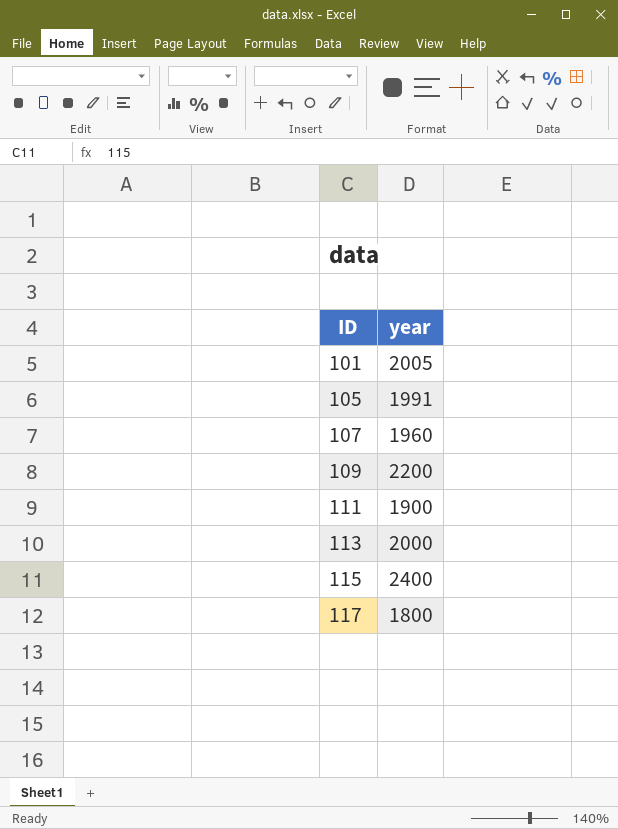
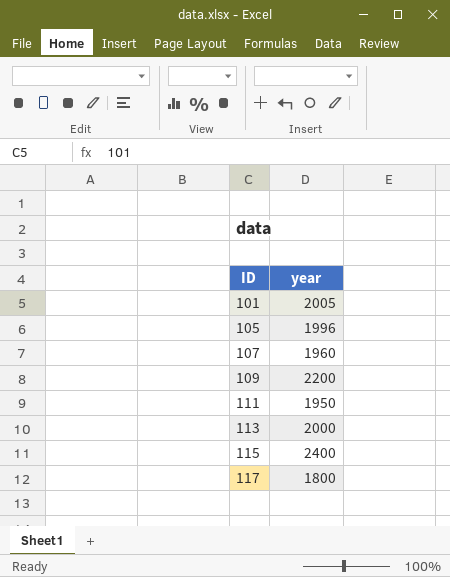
105 | year: 1991 -> 1996
111 | year: 1900 -> 1950

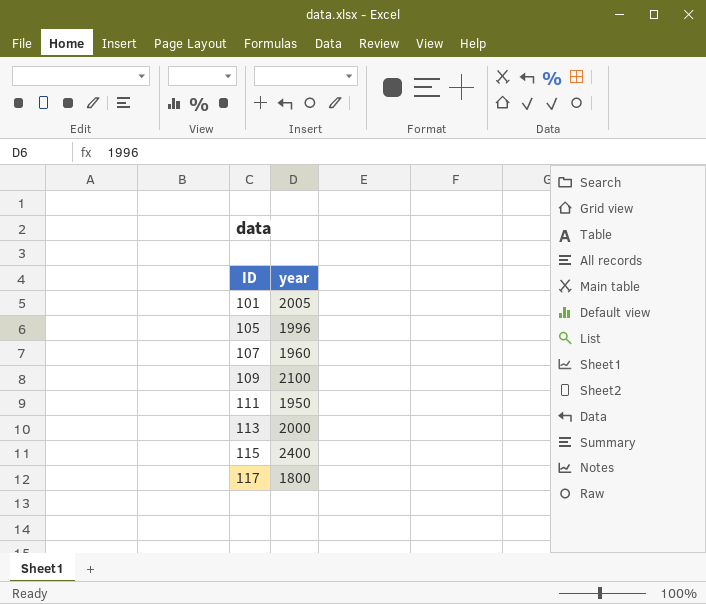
109 | year: 2200 -> 2100

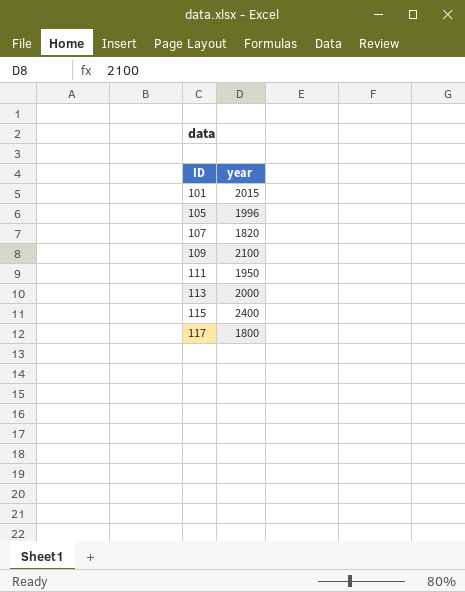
101 | year: 2005 -> 2015
107 | year: 1960 -> 1820

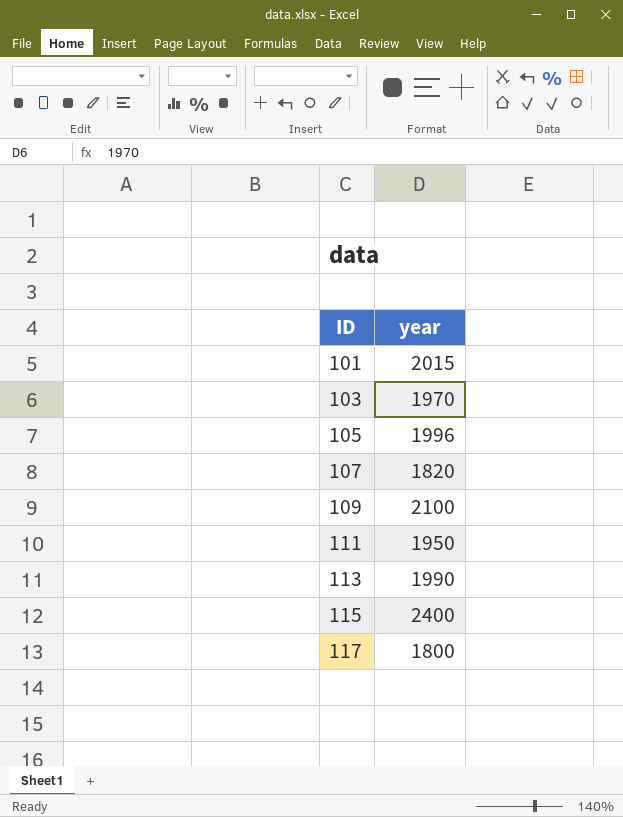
row 103: none -> 1970
113 | year: 2000 -> 1990

